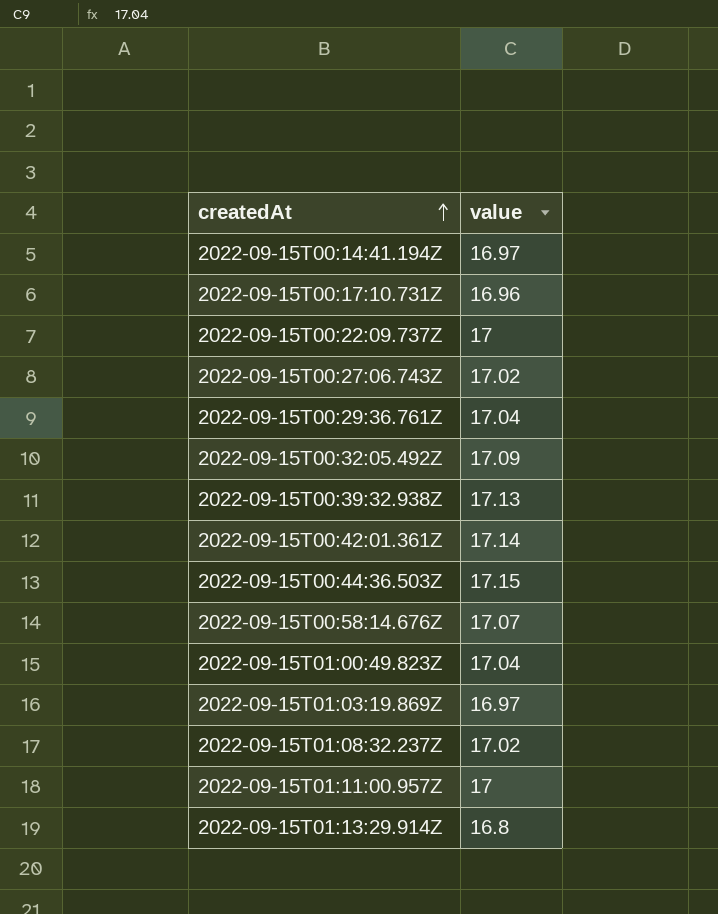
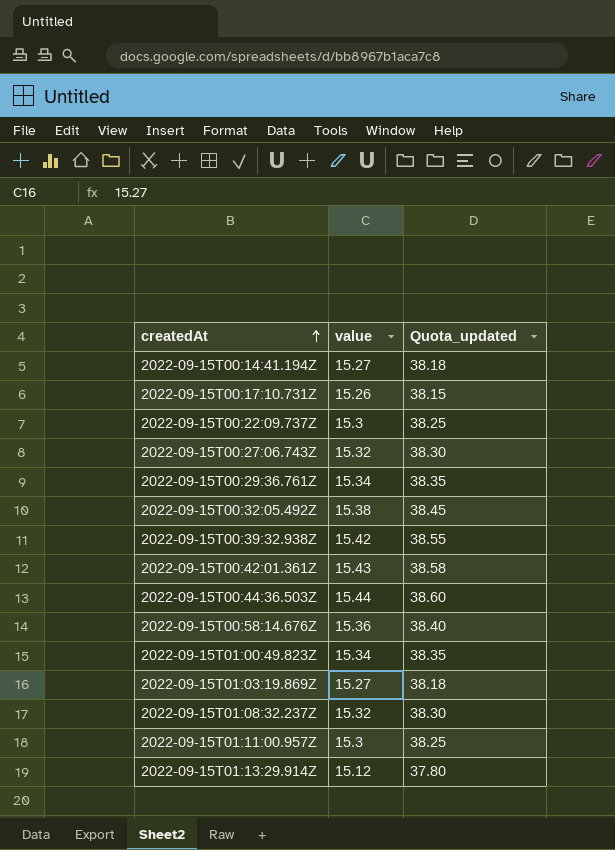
column Quota_updated | formula: none -> [value] * 2.5
2022-09-15T00:14:41.194Z | value: 16.97 -> 15.27
2022-09-15T00:17:10.731Z | value: 16.96 -> 15.26
2022-09-15T00:22:09.737Z | value: 17 -> 15.3
2022-09-15T00:27:06.743Z | value: 17.02 -> 15.32
2022-09-15T00:29:36.761Z | value: 17.04 -> 15.34
2022-09-15T00:32:05.492Z | value: 17.09 -> 15.38
2022-09-15T00:39:32.938Z | value: 17.13 -> 15.42
2022-09-15T00:42:01.361Z | value: 17.14 -> 15.43
2022-09-15T00:44:36.503Z | value: 17.15 -> 15.44
2022-09-15T00:58:14.676Z | value: 17.07 -> 15.36
2022-09-15T01:00:49.823Z | value: 17.04 -> 15.34
2022-09-15T01:03:19.869Z | value: 16.97 -> 15.27
2022-09-15T01:08:32.237Z | value: 17.02 -> 15.32
2022-09-15T01:11:00.957Z | value: 17 -> 15.3
2022-09-15T01:13:29.914Z | value: 16.8 -> 15.12

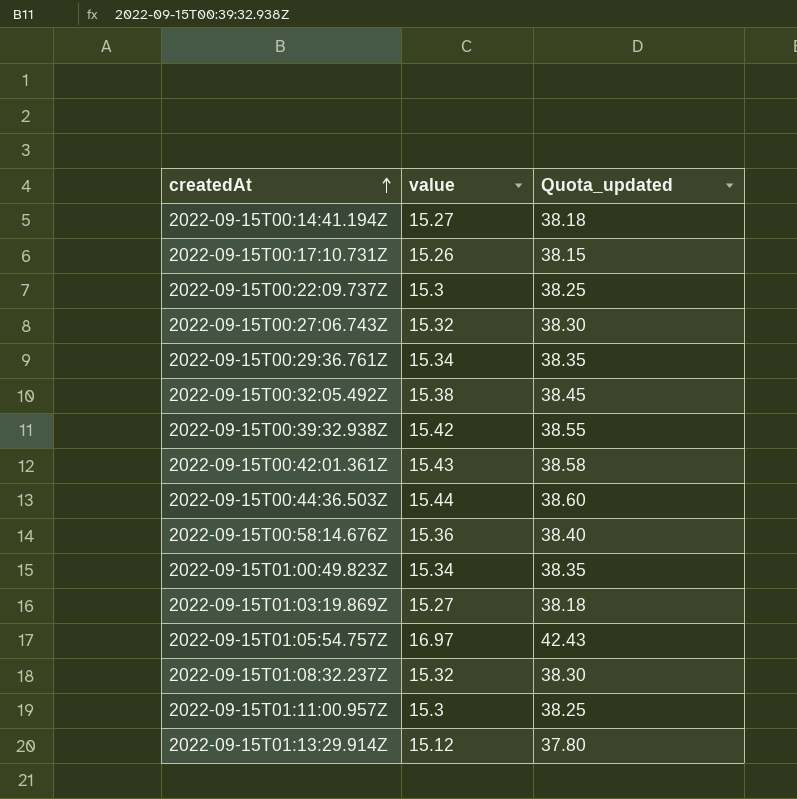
row 2022-09-15T01:05:54.757Z: none -> 16.97 | 42.43

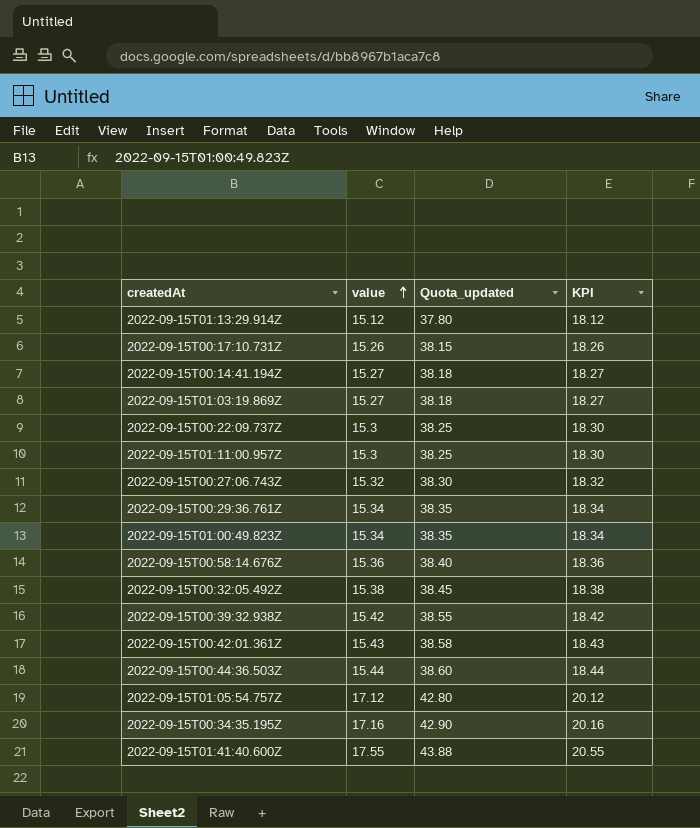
row order: createdAt ascending -> value ascending
column KPI | formula: none -> [value] + 3
row 2022-09-15T01:08:32.237Z: 15.32 | 38.30 -> none
2022-09-15T01:05:54.757Z | value: 16.97 -> 17.12
2022-09-15T01:05:54.757Z | Quota_updated: 42.43 -> 42.80
row 2022-09-15T00:34:35.195Z: none -> 17.16 | 42.90 | 20.16
row 2022-09-15T01:41:40.600Z: none -> 17.55 | 43.88 | 20.55

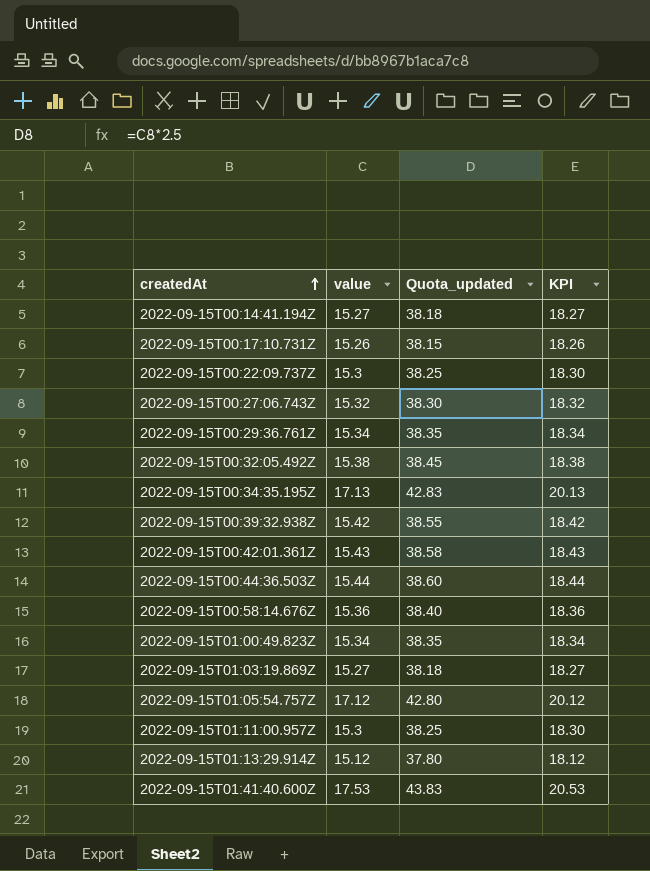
row order: value ascending -> createdAt ascending
2022-09-15T00:34:35.195Z | value: 17.16 -> 17.13
2022-09-15T00:34:35.195Z | Quota_updated: 42.90 -> 42.83
2022-09-15T00:34:35.195Z | KPI: 20.16 -> 20.13
2022-09-15T01:41:40.600Z | value: 17.55 -> 17.53
2022-09-15T01:41:40.600Z | Quota_updated: 43.88 -> 43.83
2022-09-15T01:41:40.600Z | KPI: 20.55 -> 20.53

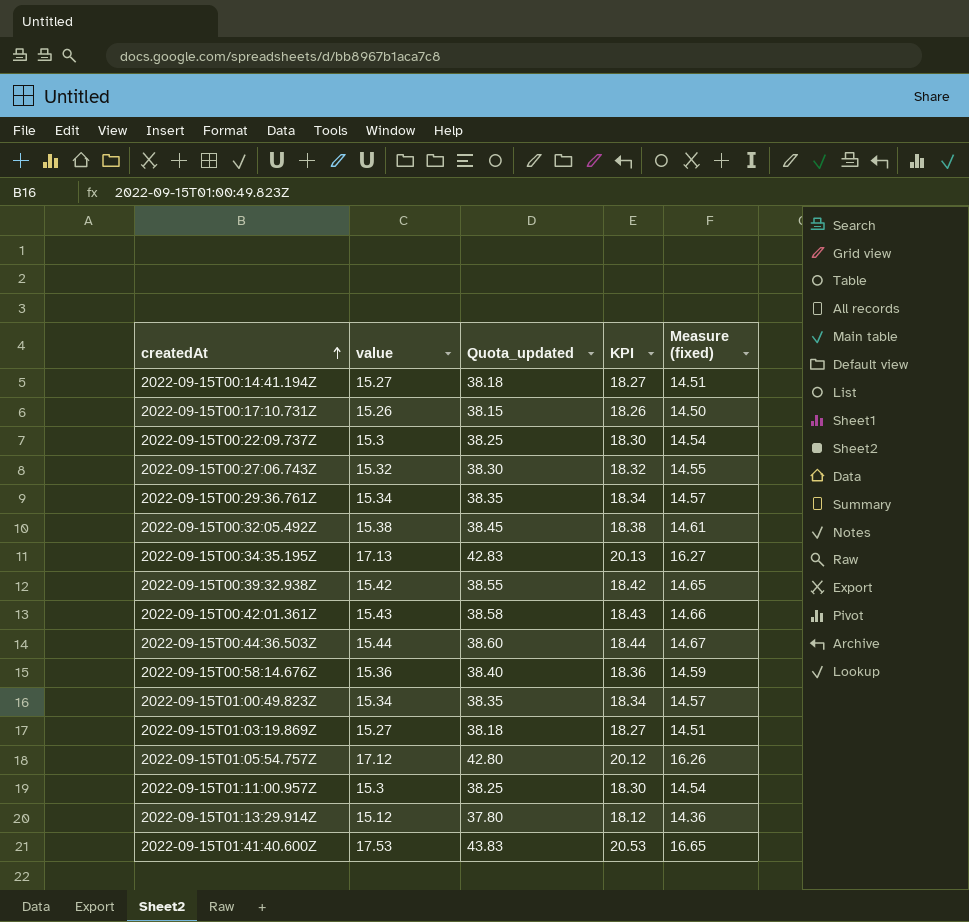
column Measure (fixed) | formula: none -> [value] * 0.95

